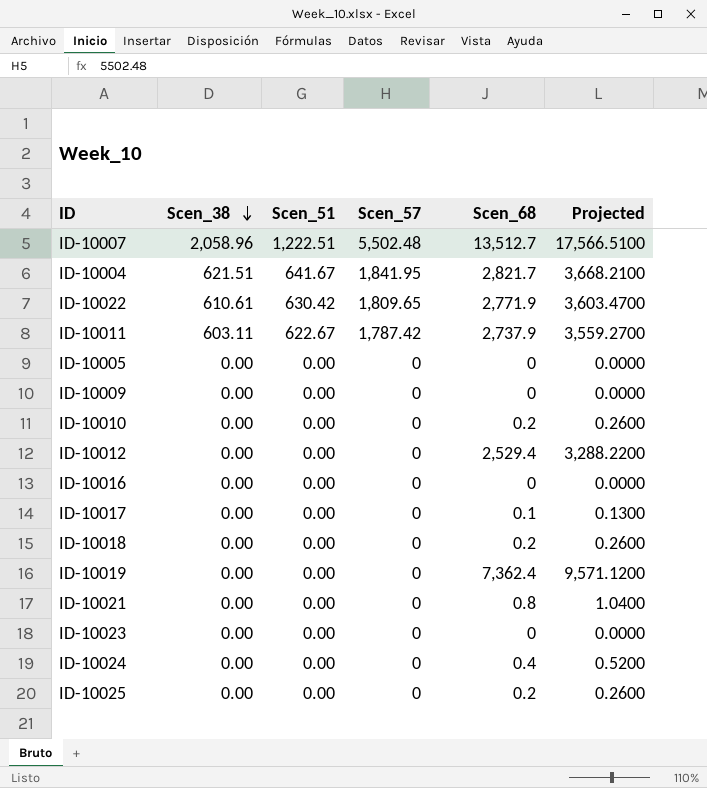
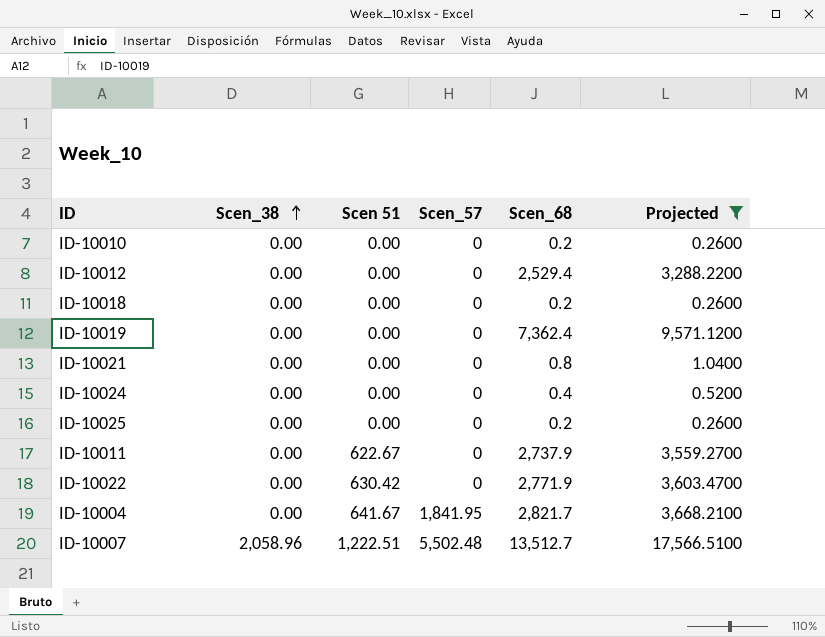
filter: none -> Projected >= 0.2600
row order: Scen_38 descending -> Scen_38 ascending
column name: Scen_51 -> Scen 51
ID-10011 | Scen_38: 603.11 -> 0.00
ID-10011 | Scen_57: 1,787.42 -> 0
ID-10022 | Scen_38: 610.61 -> 0.00
ID-10022 | Scen_57: 1,809.65 -> 0
ID-10004 | Scen_38: 621.51 -> 0.00

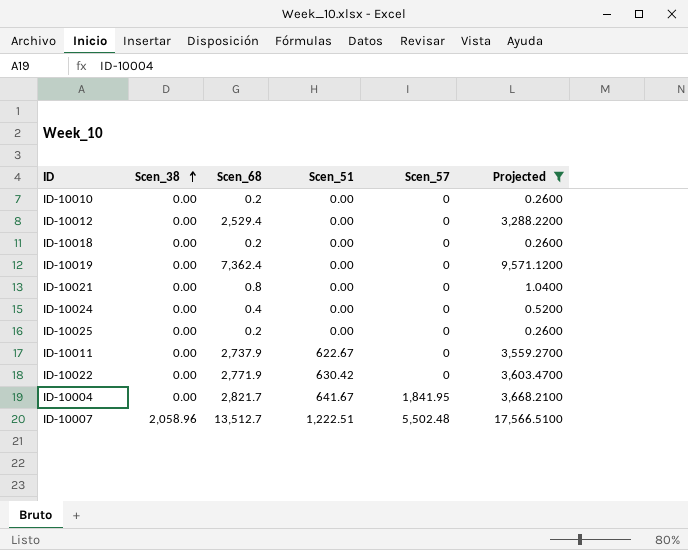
column Scen_68 | position: 5 -> 3
column name: Scen 51 -> Scen_51

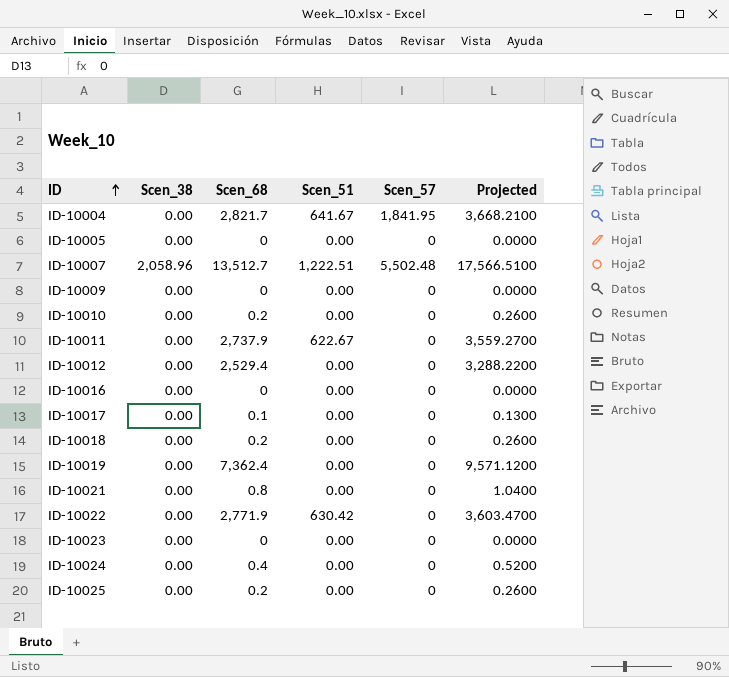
filter: Projected >= 0.2600 -> none
row order: Scen_38 ascending -> ID ascending

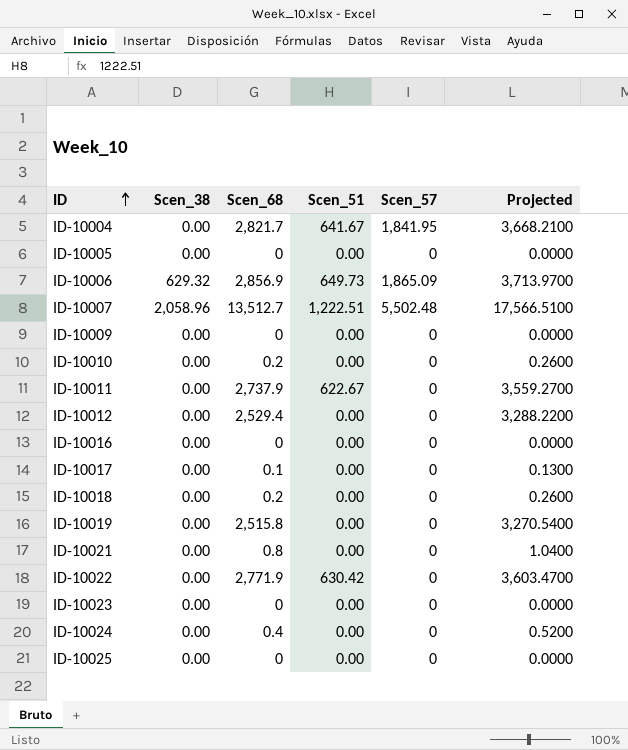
row ID-10006: none -> 629.32 | 2,856.9 | 649.73 | 1,865.09 | 3,713.9700
ID-10019 | Scen_68: 7,362.4 -> 2,515.8
ID-10019 | Projected: 9,571.1200 -> 3,270.5400
ID-10025 | Scen_68: 0.2 -> 0
ID-10025 | Projected: 0.2600 -> 0.0000

